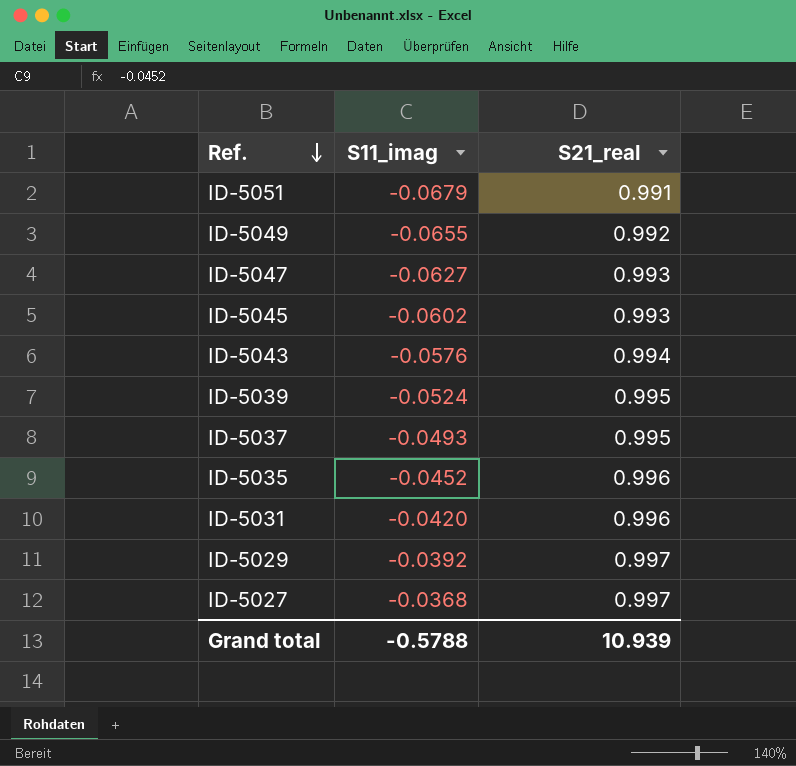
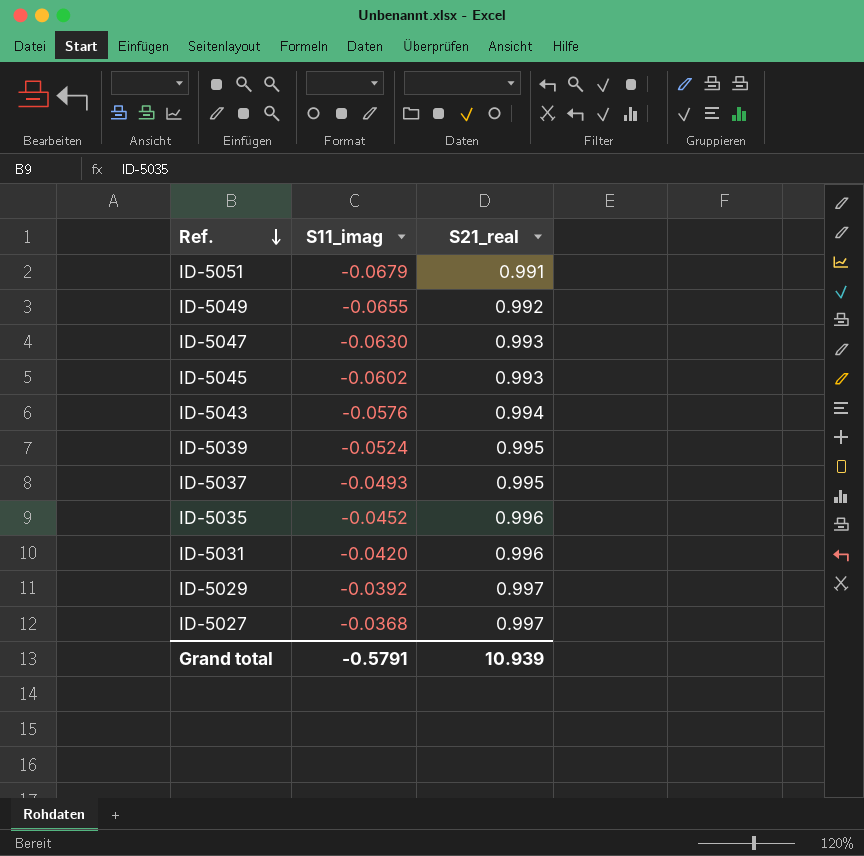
ID-5047 | S11_imag: -0.0627 -> -0.0630
Grand total | S11_imag: -0.5788 -> -0.5791

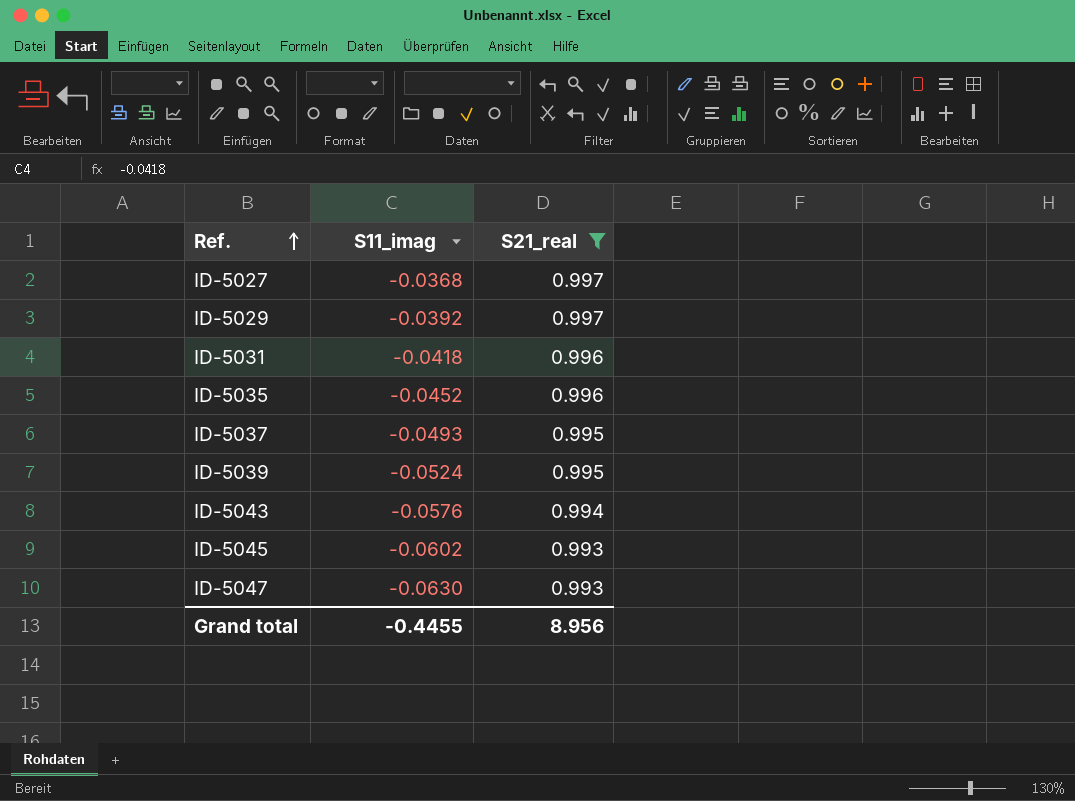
filter: none -> S21_real >= 0.993
row order: Ref. descending -> Ref. ascending
ID-5031 | S11_imag: -0.0420 -> -0.0418
Grand total | S11_imag: -0.5791 -> -0.4455
Grand total | S21_real: 10.939 -> 8.956

